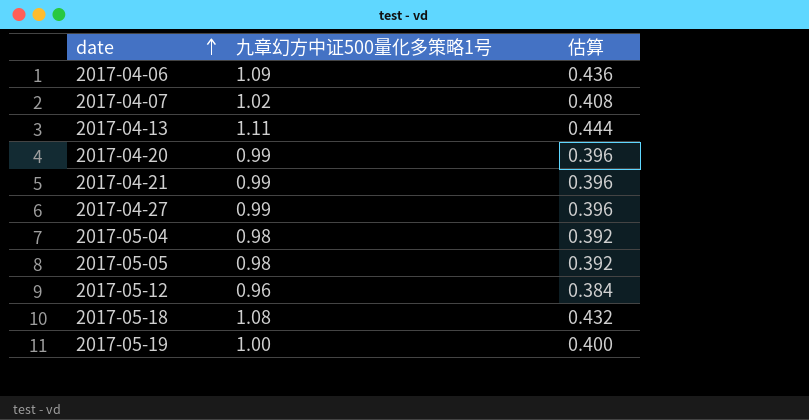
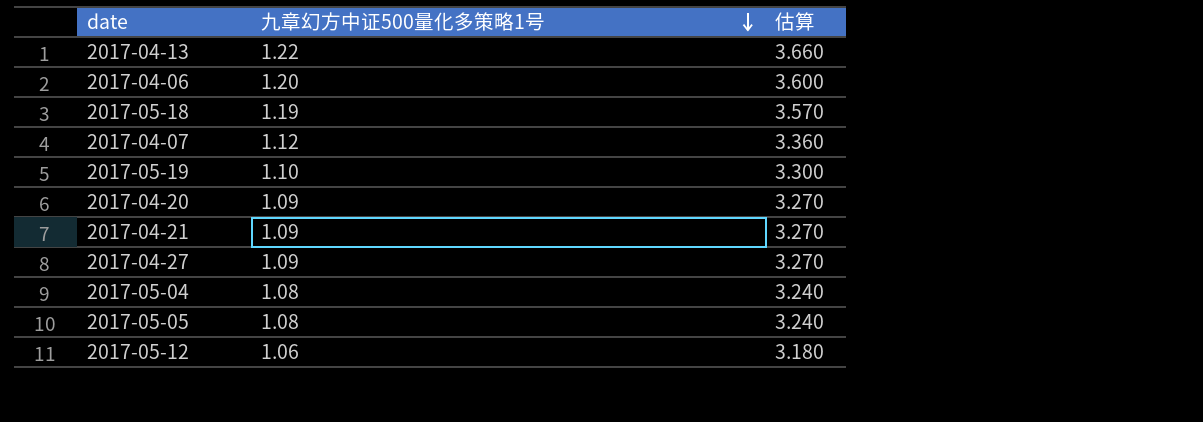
row order: date ascending -> 九章幻方中证500量化多策略1号 descending
column 估算 | formula: [九章幻方中证500量化多策略1号] * 0.4 -> [九章幻方中证500量化多策略1号] * 3
2017-04-13 | 九章幻方中证500量化多策略1号: 1.11 -> 1.22
2017-04-06 | 九章幻方中证500量化多策略1号: 1.09 -> 1.20
2017-05-18 | 九章幻方中证500量化多策略1号: 1.08 -> 1.19
2017-04-07 | 九章幻方中证500量化多策略1号: 1.02 -> 1.12
2017-05-19 | 九章幻方中证500量化多策略1号: 1.00 -> 1.10
2017-04-20 | 九章幻方中证500量化多策略1号: 0.99 -> 1.09
2017-04-21 | 九章幻方中证500量化多策略1号: 0.99 -> 1.09
2017-04-27 | 九章幻方中证500量化多策略1号: 0.99 -> 1.09
2017-05-04 | 九章幻方中证500量化多策略1号: 0.98 -> 1.08
2017-05-05 | 九章幻方中证500量化多策略1号: 0.98 -> 1.08
2017-05-12 | 九章幻方中证500量化多策略1号: 0.96 -> 1.06

